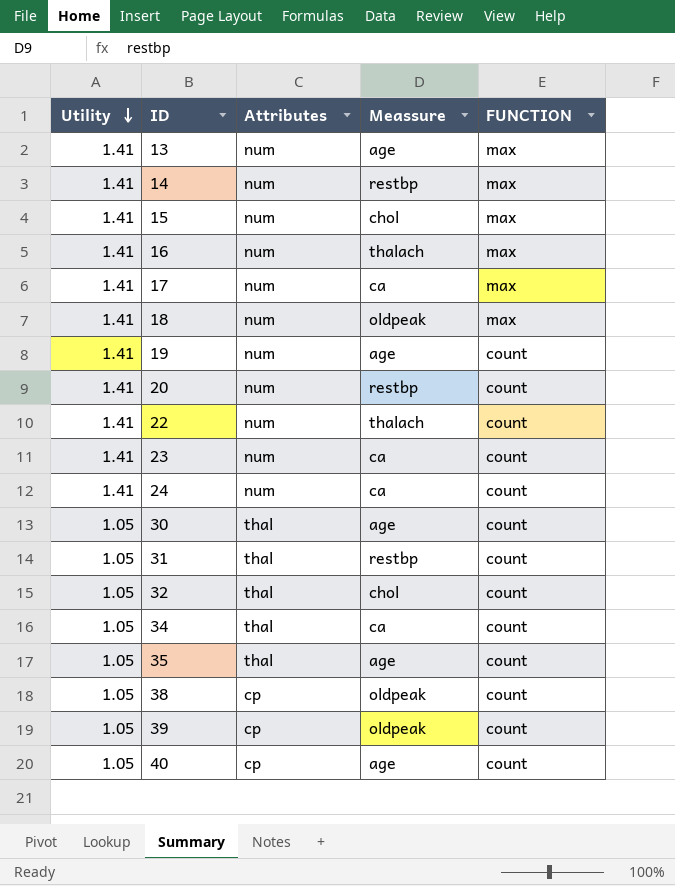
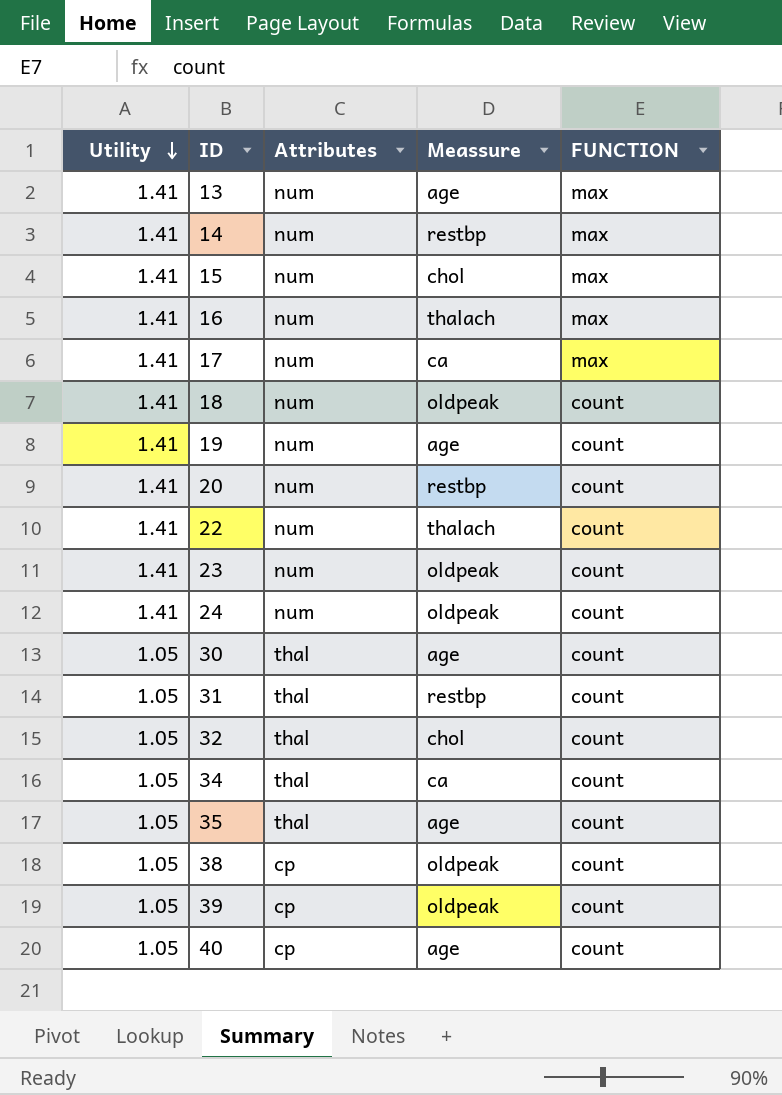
18 | FUNCTION: max -> count
23 | Meassure: ca -> oldpeak
24 | Meassure: ca -> oldpeak

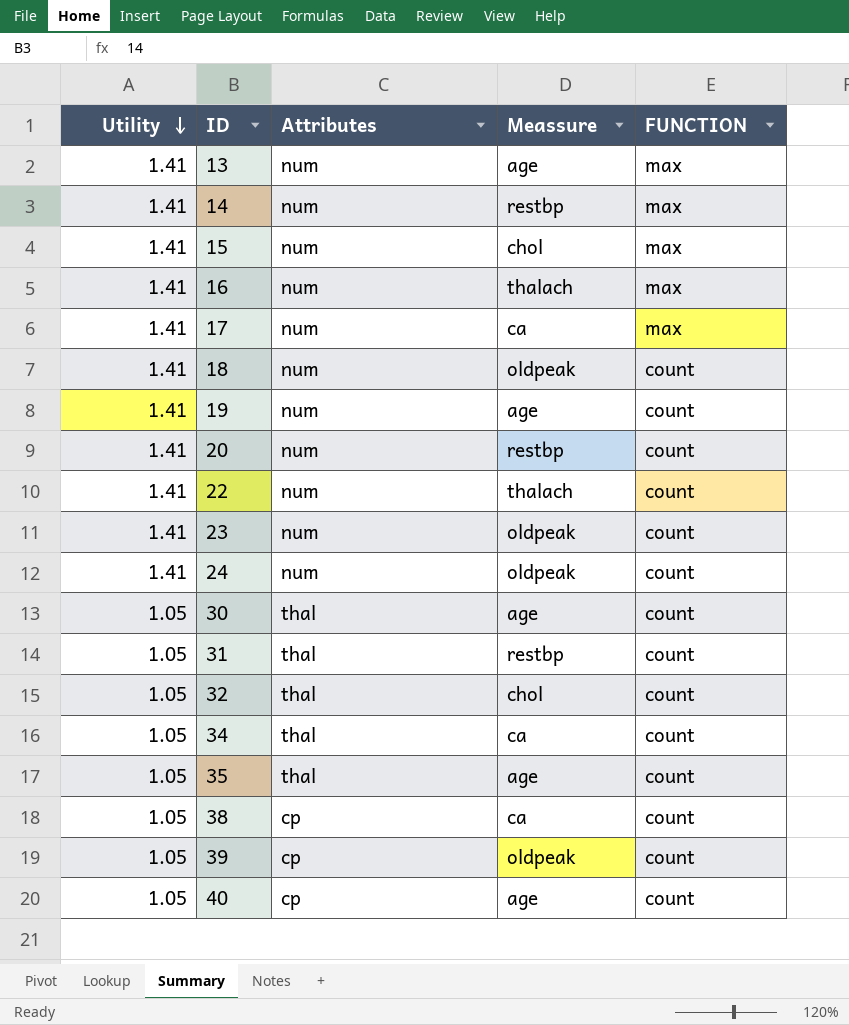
38 | Meassure: oldpeak -> ca

